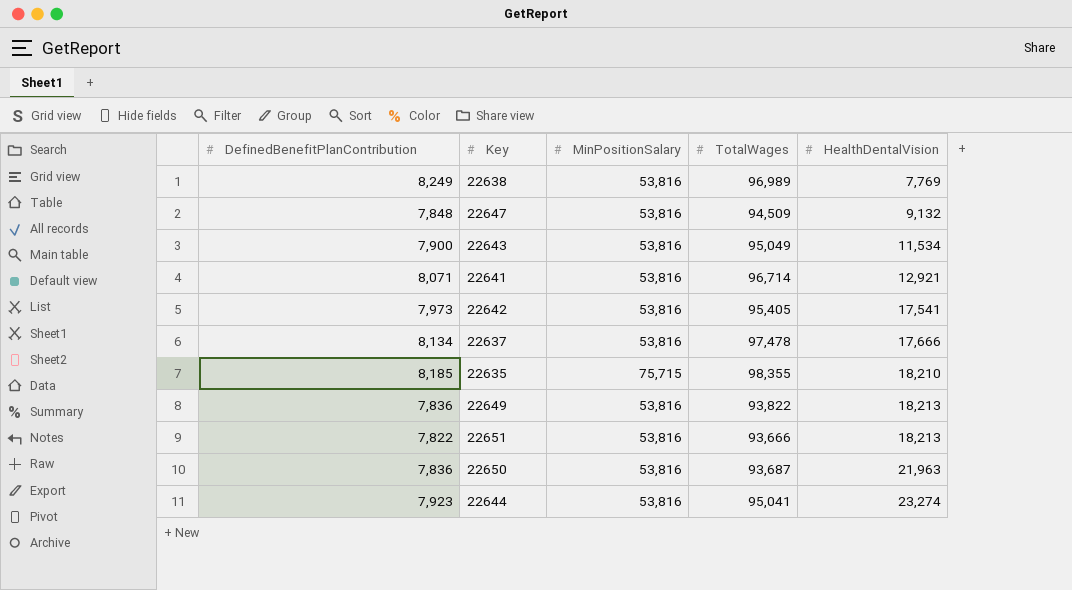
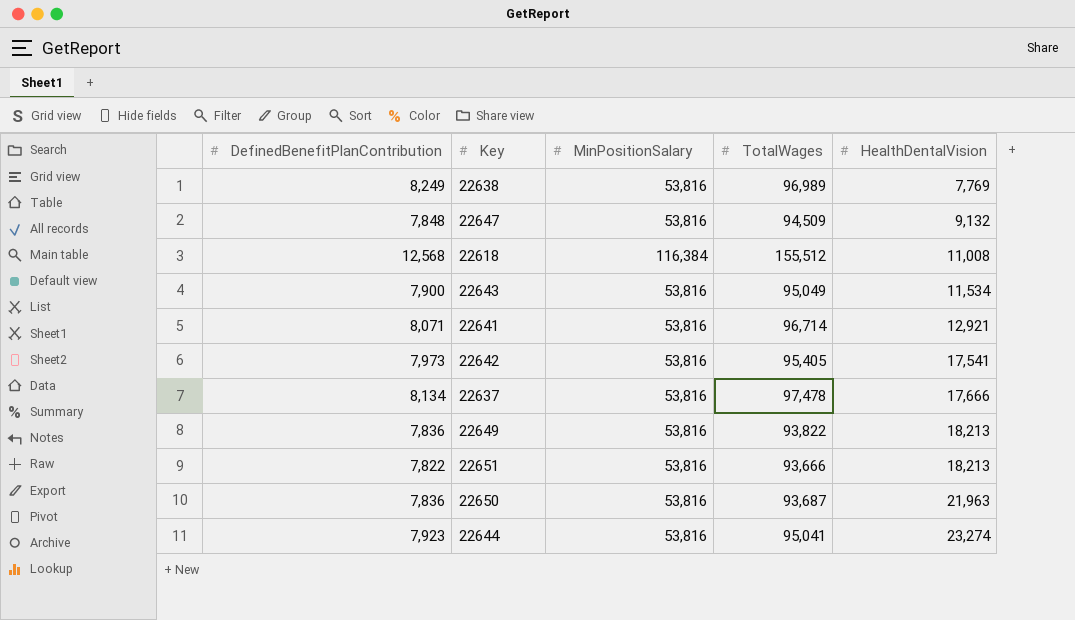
row 22635: 8,185 | 75,715 | 98,355 | 18,210 -> none
row 22618: none -> 12,568 | 116,384 | 155,512 | 11,008

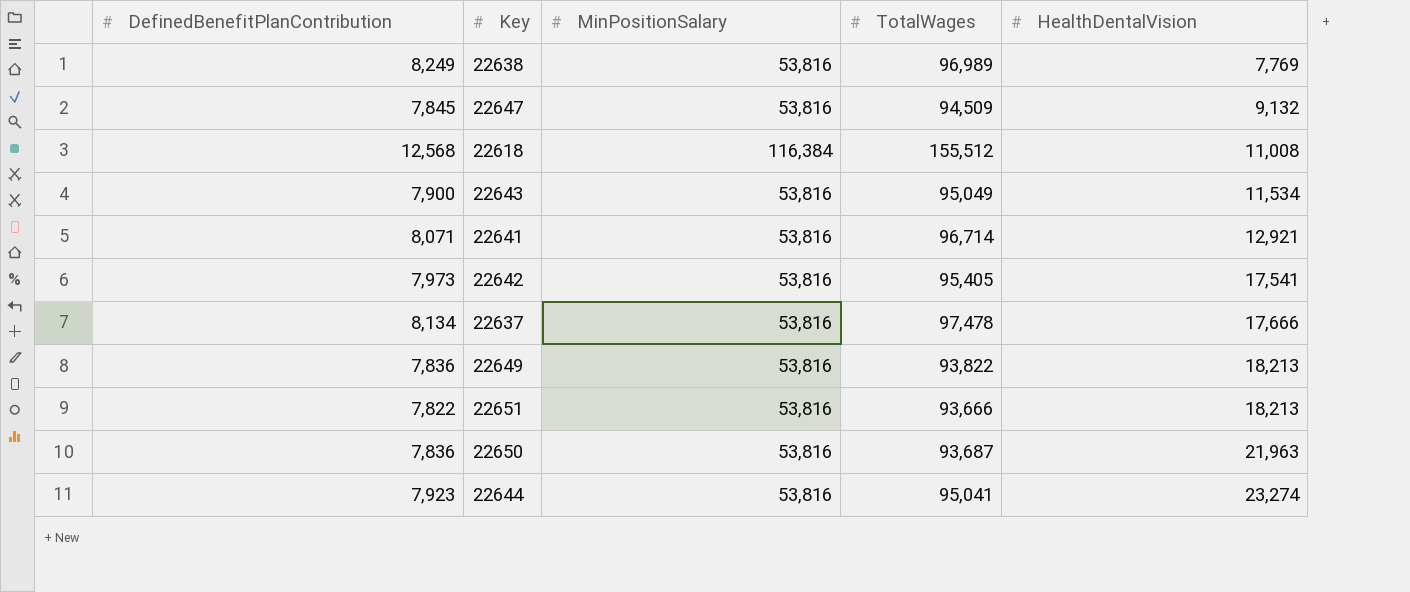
22647 | DefinedBenefitPlanContribution: 7,848 -> 7,845

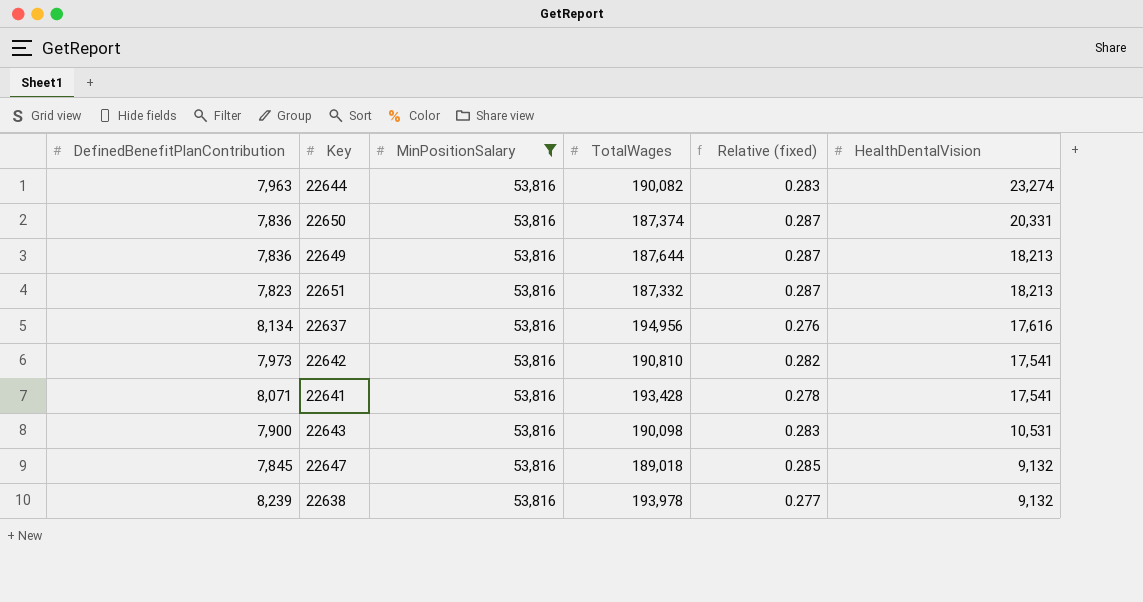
filter: none -> MinPositionSalary = 53,816
row order: HealthDentalVision ascending -> HealthDentalVision descending
column Relative (fixed) | formula: none -> [MinPositionSalary] / [TotalWages]
22644 | DefinedBenefitPlanContribution: 7,923 -> 7,963
22644 | TotalWages: 95,041 -> 190,082
22650 | TotalWages: 93,687 -> 187,374
22650 | HealthDentalVision: 21,963 -> 20,331
22649 | TotalWages: 93,822 -> 187,644
22651 | DefinedBenefitPlanContribution: 7,822 -> 7,823
22651 | TotalWages: 93,666 -> 187,332
22637 | TotalWages: 97,478 -> 194,956
22637 | HealthDentalVision: 17,666 -> 17,616
22642 | TotalWages: 95,405 -> 190,810
22641 | TotalWages: 96,714 -> 193,428
22641 | HealthDentalVision: 12,921 -> 17,541
22643 | TotalWages: 95,049 -> 190,098
22643 | HealthDentalVision: 11,534 -> 10,531
22647 | TotalWages: 94,509 -> 189,018
22638 | DefinedBenefitPlanContribution: 8,249 -> 8,239
22638 | TotalWages: 96,989 -> 193,978
22638 | HealthDentalVision: 7,769 -> 9,132

